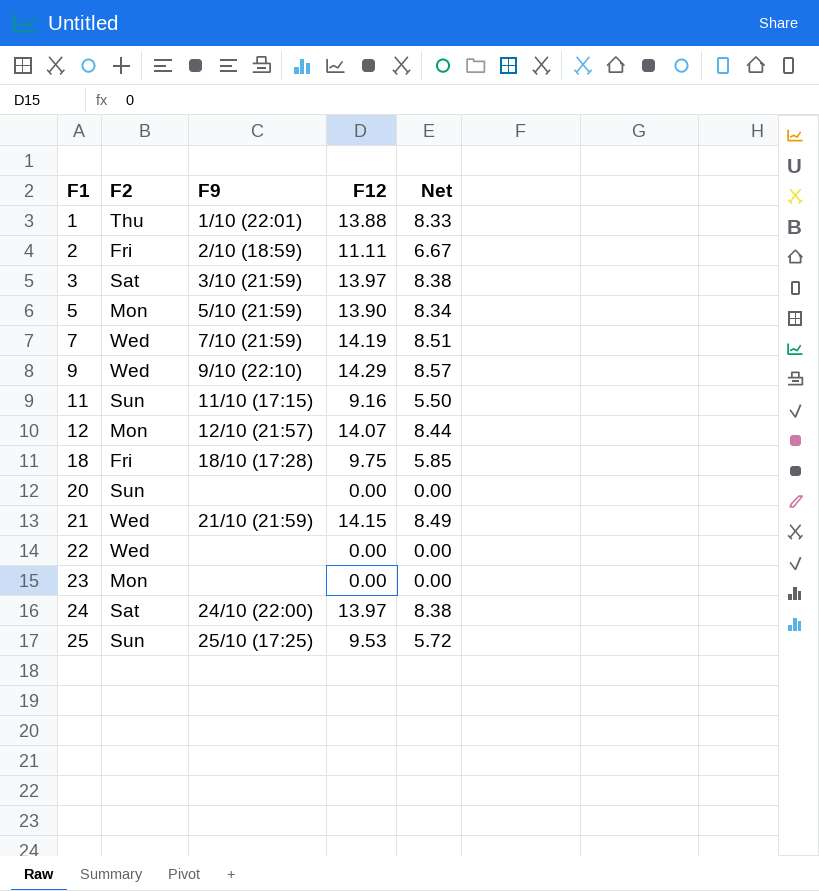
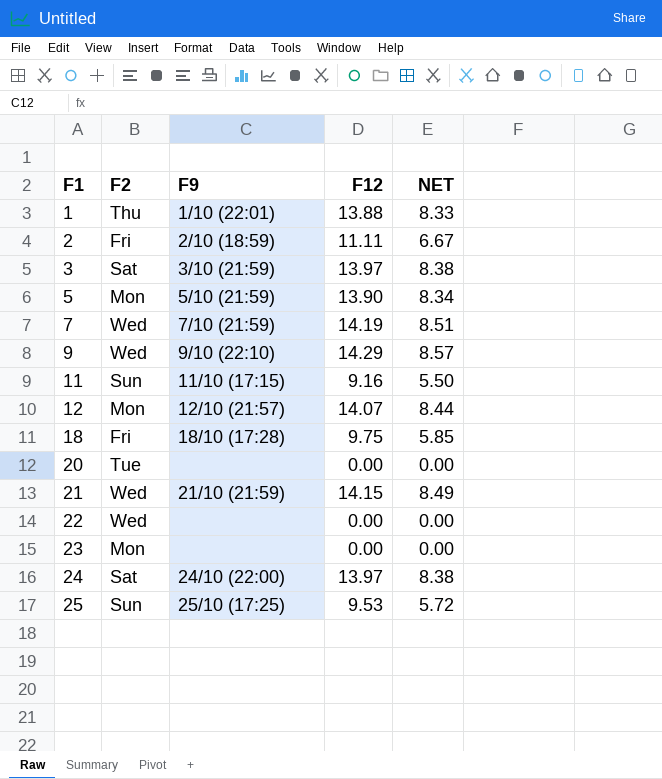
column name: Net -> NET
20 | F2: Sun -> Tue

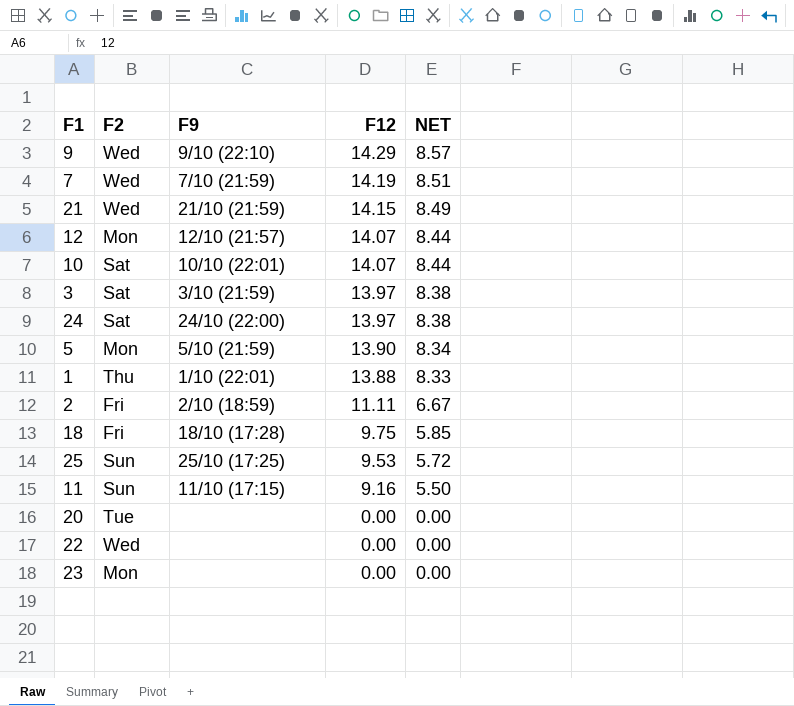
row order: F1 ascending -> F12 descending
row 10: none -> Sat | 10/10 (22:01) | 14.07 | 8.44

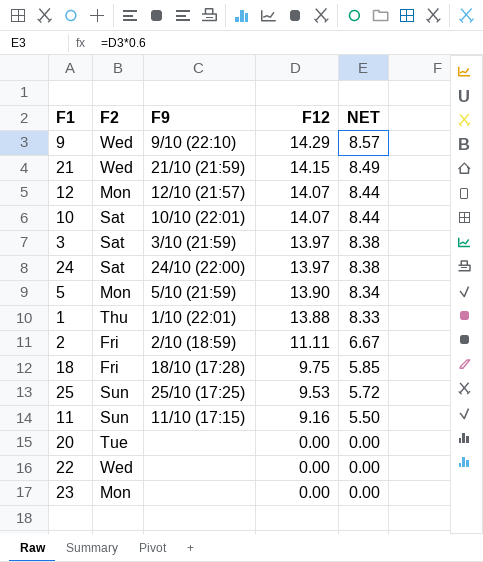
row 7: Wed | 7/10 (21:59) | 14.19 | 8.51 -> none

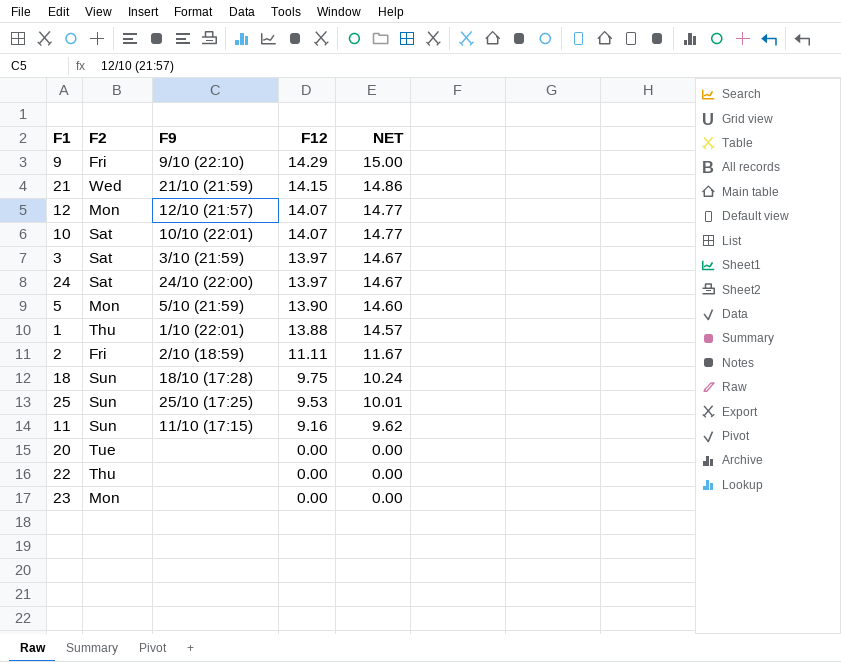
column NET | formula: [F12] * 0.6 -> [F12] * 1.05
9 | F2: Wed -> Fri
18 | F2: Fri -> Sun
22 | F2: Wed -> Thu

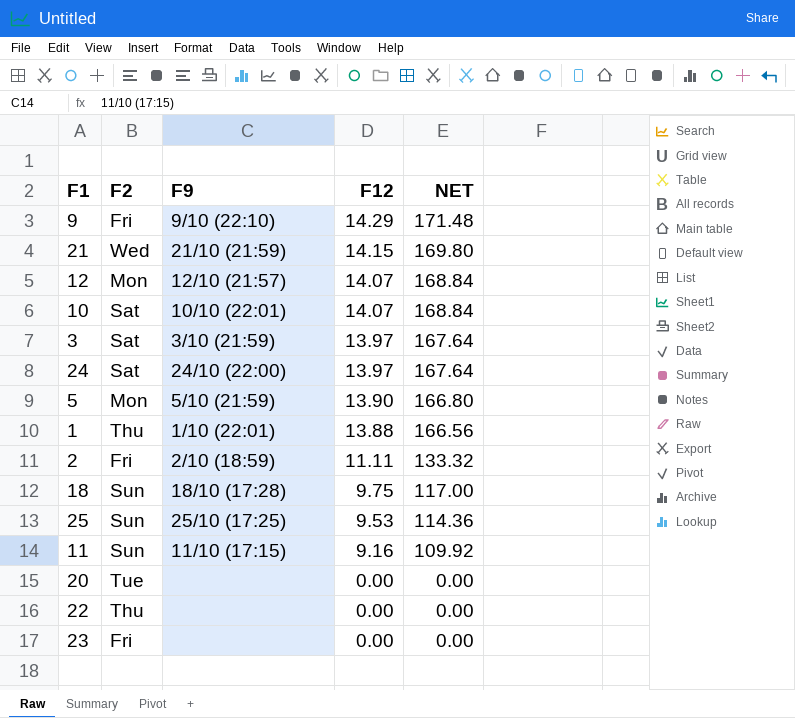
column NET | formula: [F12] * 1.05 -> [F12] * 12
23 | F2: Mon -> Fri

